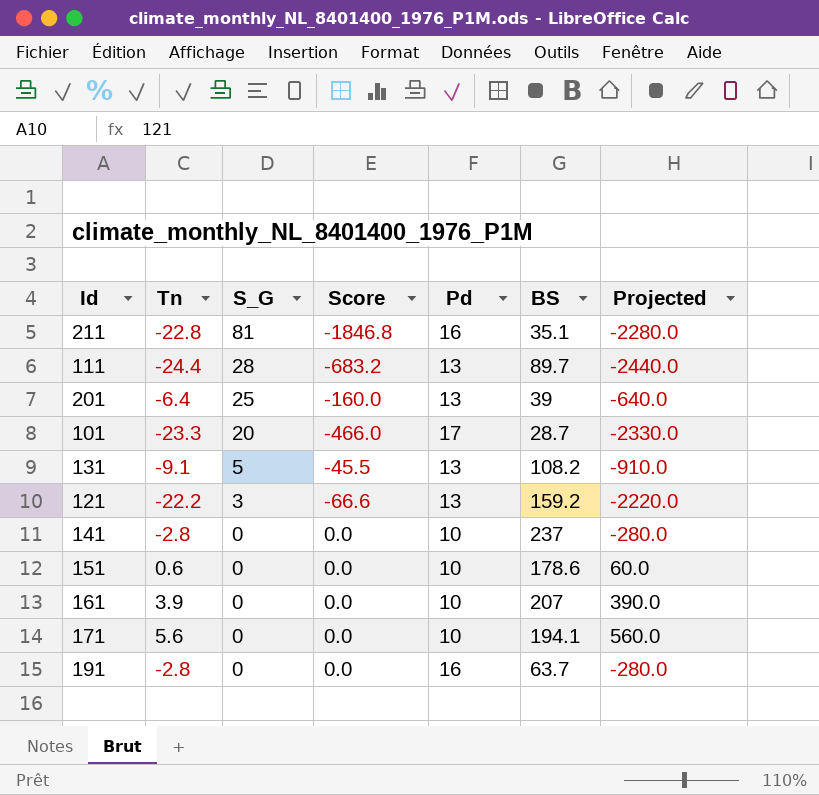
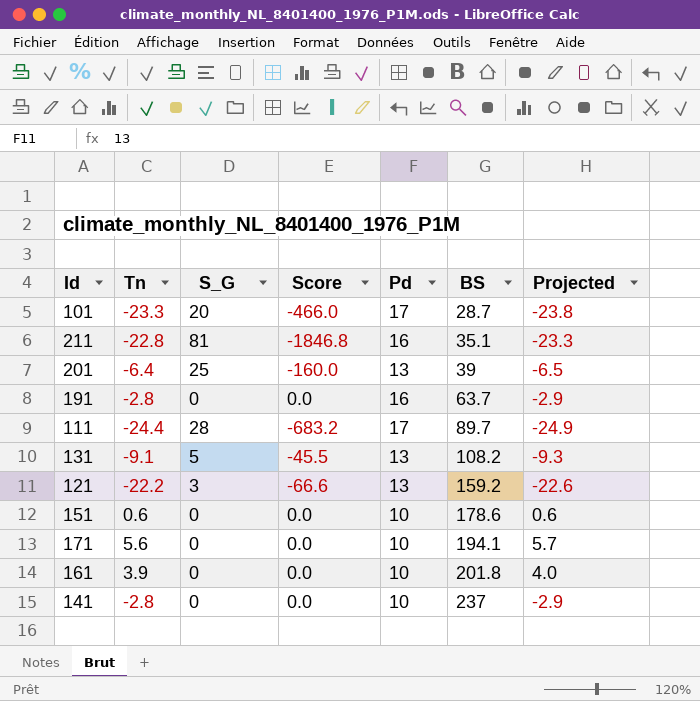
row order: S_G descending -> BS ascending
column Projected | formula: [Tn] * 100 -> [Tn] * 1.02
111 | Pd: 13 -> 17
161 | BS: 207 -> 201.8

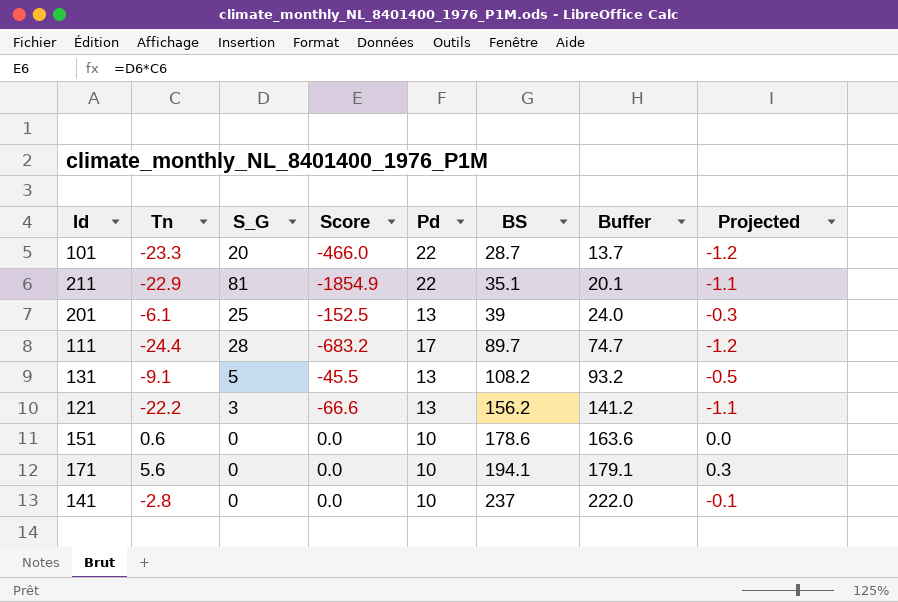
column Buffer | formula: none -> [BS] - 15
column Projected | formula: [Tn] * 1.02 -> [Tn] * 0.05
row 191: -2.8 | 0 | 0.0 | 16 | 63.7 | -2.9 -> none
row 161: 3.9 | 0 | 0.0 | 10 | 201.8 | 4.0 -> none
101 | Pd: 17 -> 22
211 | Tn: -22.8 -> -22.9
211 | Score: -1846.8 -> -1854.9
211 | Pd: 16 -> 22
201 | Tn: -6.4 -> -6.1
201 | Score: -160.0 -> -152.5
121 | BS: 159.2 -> 156.2

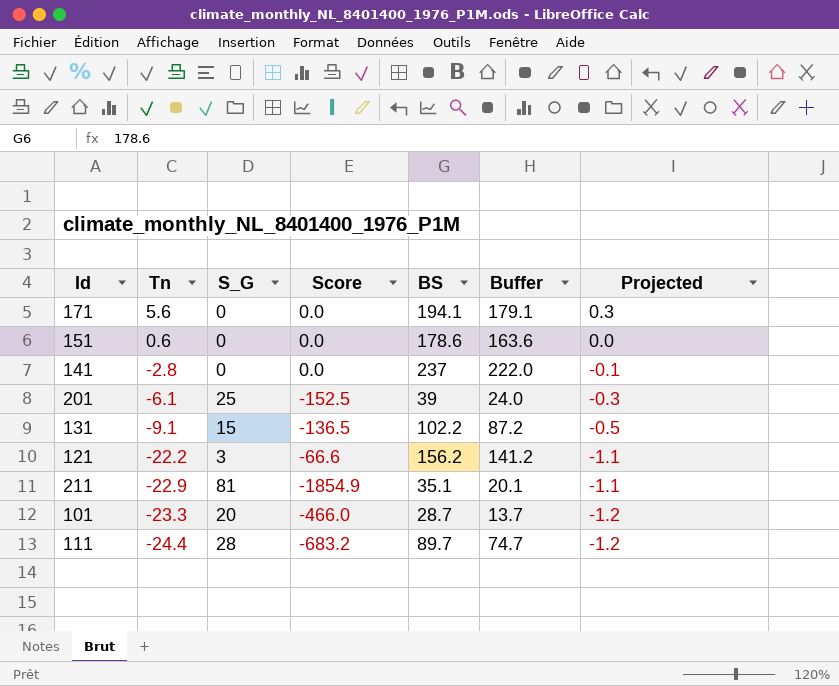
row order: BS ascending -> Tn descending
column Pd | position: 5 -> none
131 | S_G: 5 -> 15
131 | Score: -45.5 -> -136.5
131 | BS: 108.2 -> 102.2
131 | Buffer: 93.2 -> 87.2

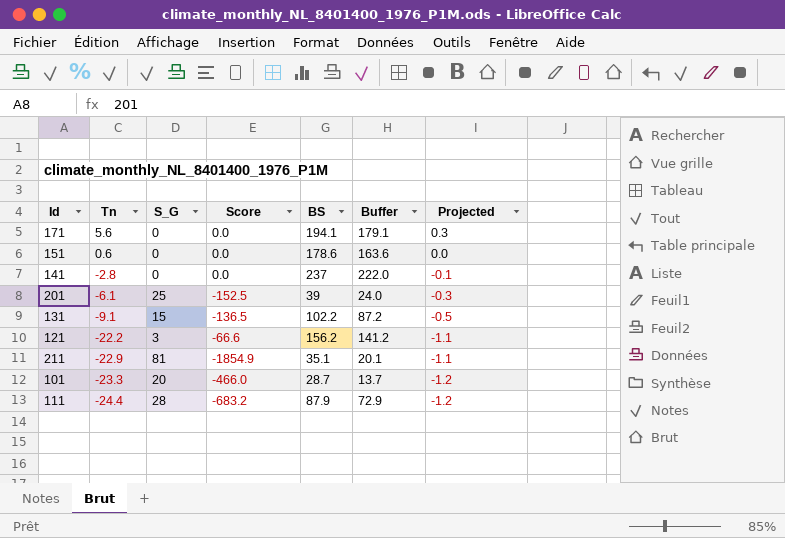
111 | BS: 89.7 -> 87.9
111 | Buffer: 74.7 -> 72.9

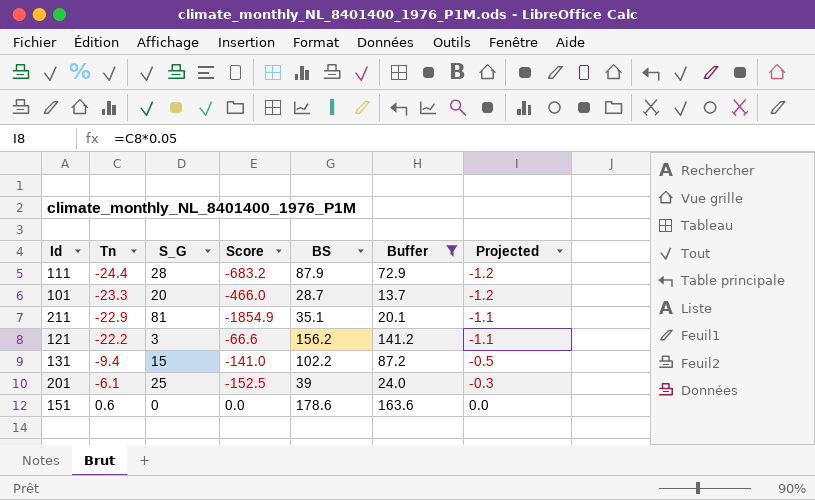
filter: none -> Buffer <= 163.6
row order: Tn descending -> Tn ascending
131 | Tn: -9.1 -> -9.4
131 | Score: -136.5 -> -141.0

